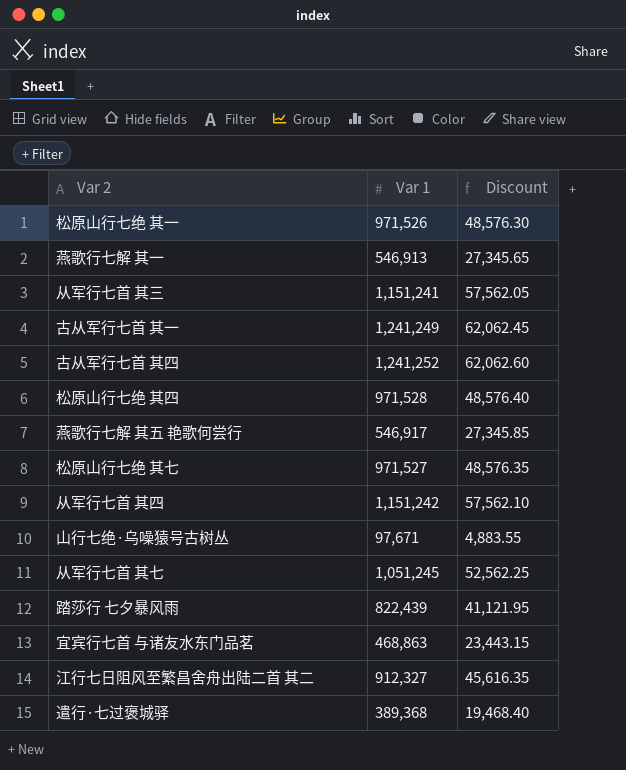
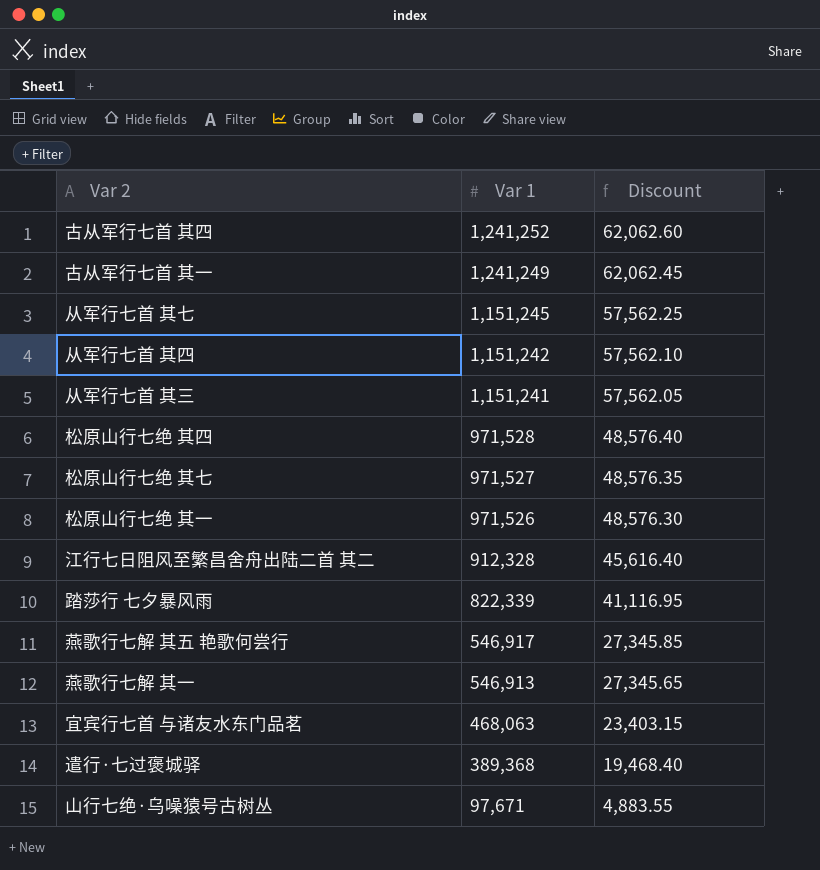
row order: none -> Var 1 descending
从军行七首 其七 | Var 1: 1,051,245 -> 1,151,245
从军行七首 其七 | Discount: 52,562.25 -> 57,562.25
江行七日阻风至繁昌舍舟出陆二首 其二 | Var 1: 912,327 -> 912,328
江行七日阻风至繁昌舍舟出陆二首 其二 | Discount: 45,616.35 -> 45,616.40
踏莎行 七夕暴风雨 | Var 1: 822,439 -> 822,339
踏莎行 七夕暴风雨 | Discount: 41,121.95 -> 41,116.95
宜宾行七首 与诸友水东门品茗 | Var 1: 468,863 -> 468,063
宜宾行七首 与诸友水东门品茗 | Discount: 23,443.15 -> 23,403.15

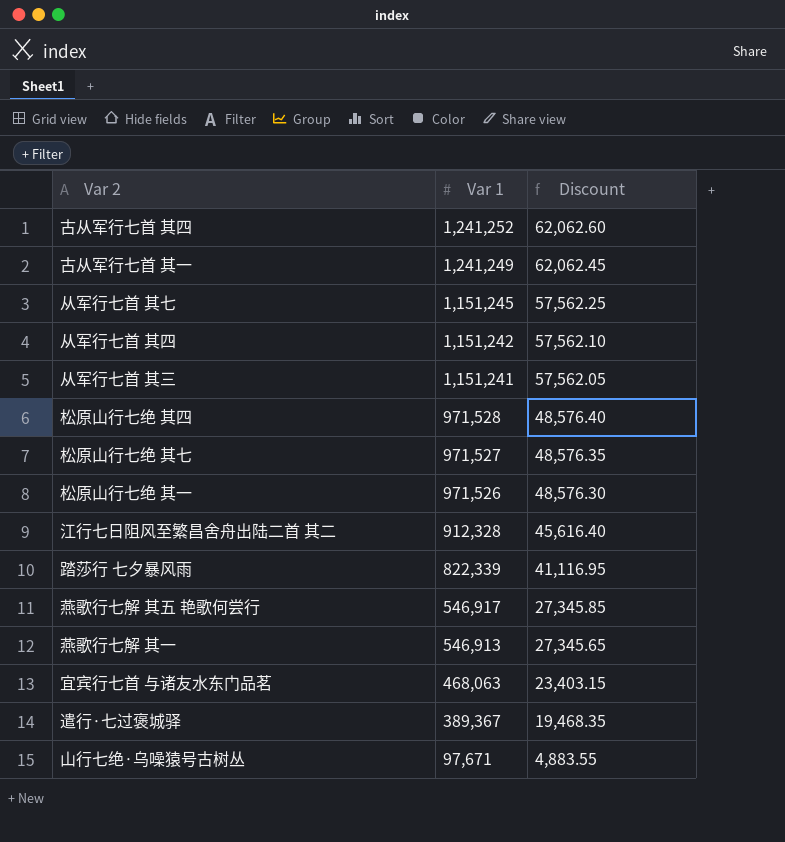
遣行·七过褒城驿 | Var 1: 389,368 -> 389,367
遣行·七过褒城驿 | Discount: 19,468.40 -> 19,468.35

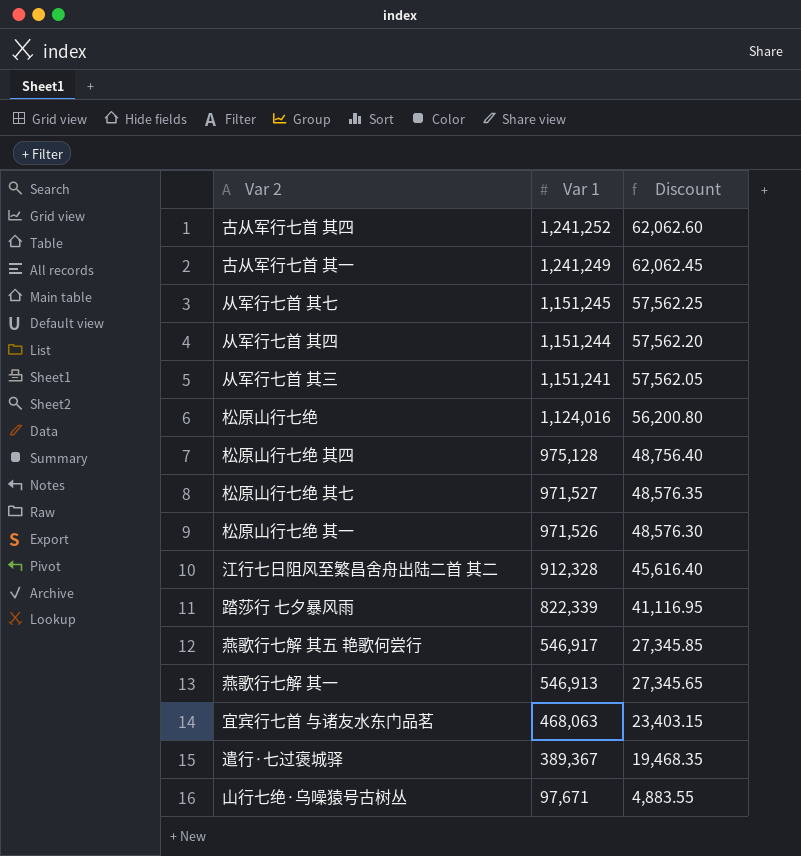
从军行七首 其四 | Var 1: 1,151,242 -> 1,151,244
从军行七首 其四 | Discount: 57,562.10 -> 57,562.20
row 松原山行七绝: none -> 1,124,016 | 56,200.80
松原山行七绝 其四 | Var 1: 971,528 -> 975,128
松原山行七绝 其四 | Discount: 48,576.40 -> 48,756.40

